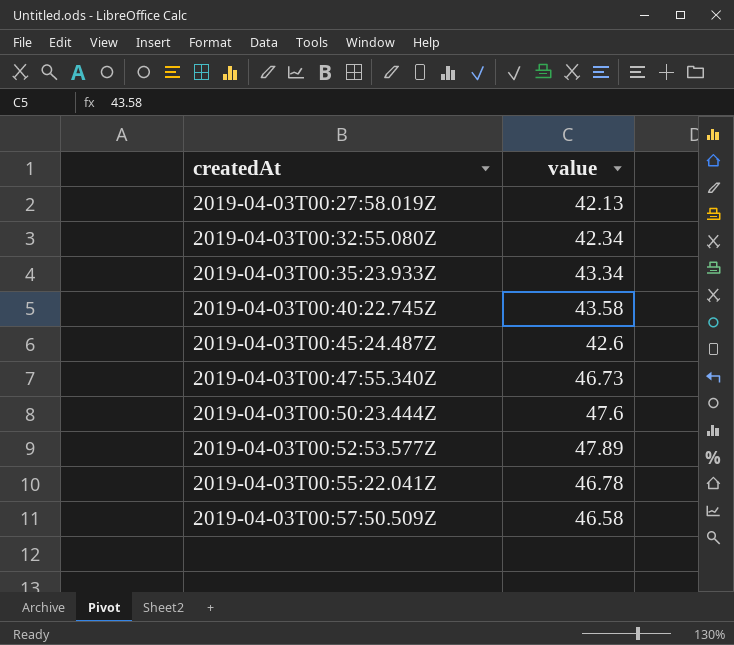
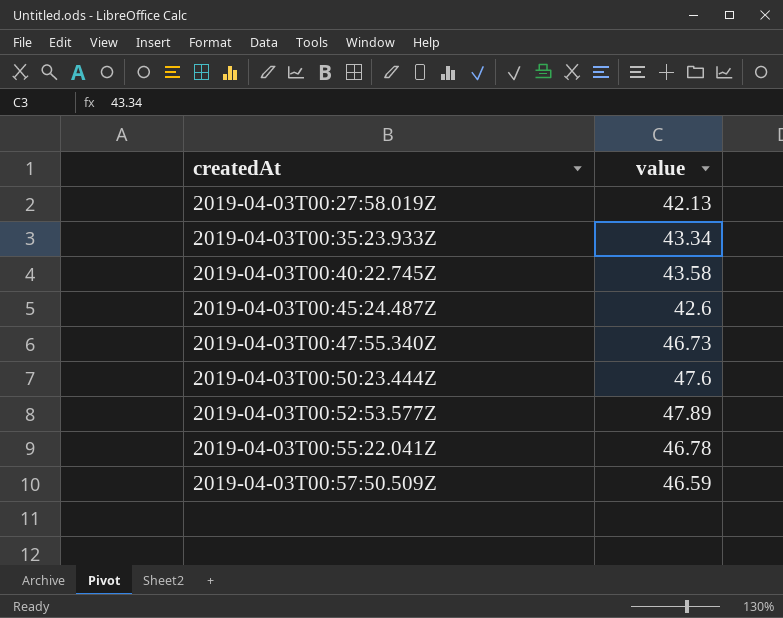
row 2019-04-03T00:32:55.080Z: 42.34 -> none
2019-04-03T00:57:50.509Z | value: 46.58 -> 46.59

